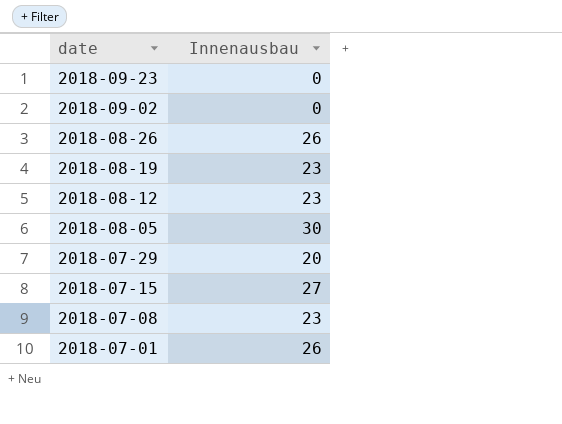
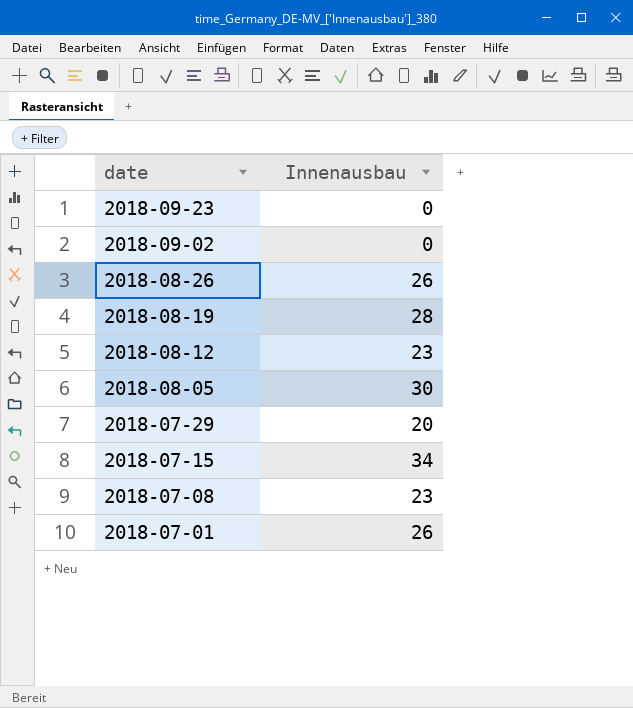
2018-08-19 | Innenausbau: 23 -> 28
2018-07-15 | Innenausbau: 27 -> 34

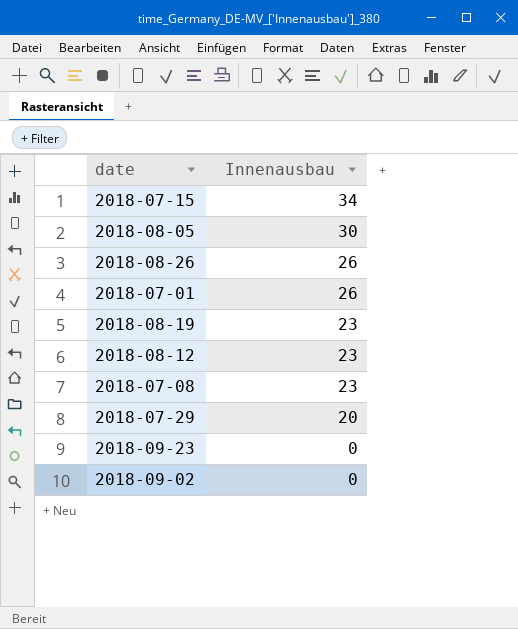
row order: date descending -> Innenausbau descending
2018-08-19 | Innenausbau: 28 -> 23

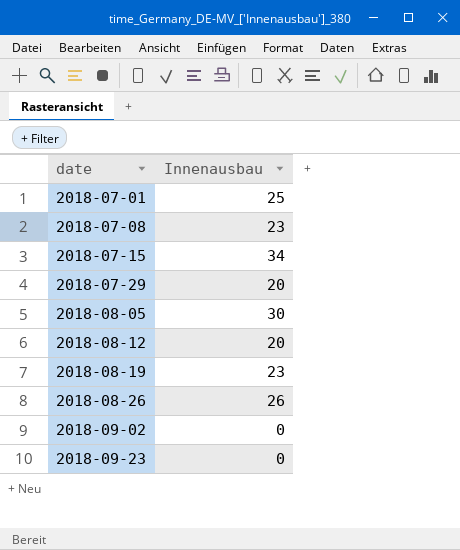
row order: Innenausbau descending -> date ascending
2018-07-01 | Innenausbau: 26 -> 25
2018-08-12 | Innenausbau: 23 -> 20

